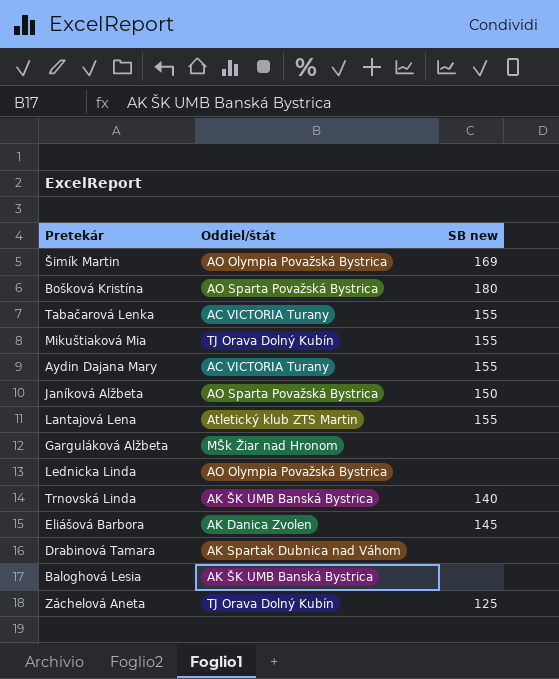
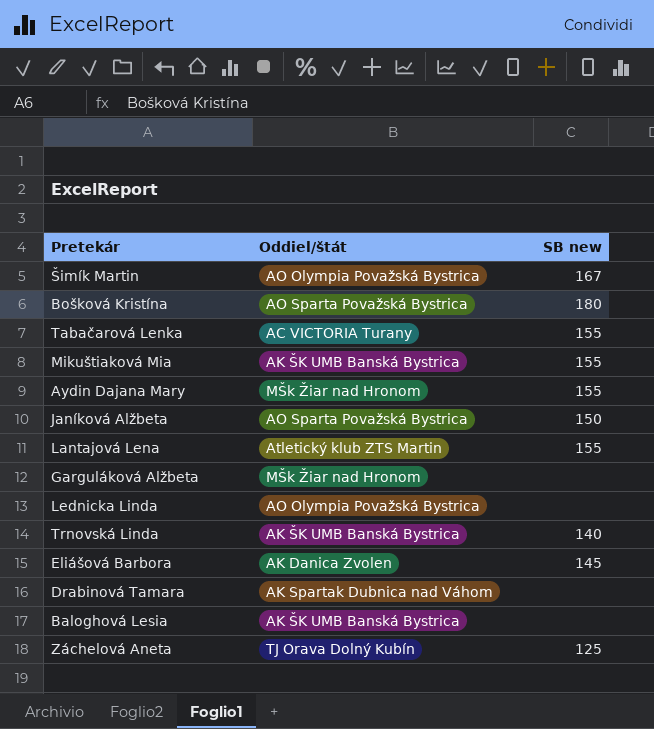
Šimík Martin | SB new: 169 -> 167
Mikuštiaková Mia | Oddiel/štát: TJ Orava Dolný Kubín -> AK ŠK UMB Banská Bystrica
Aydin Dajana Mary | Oddiel/štát: AC VICTORIA Turany -> MŠk Žiar nad Hronom

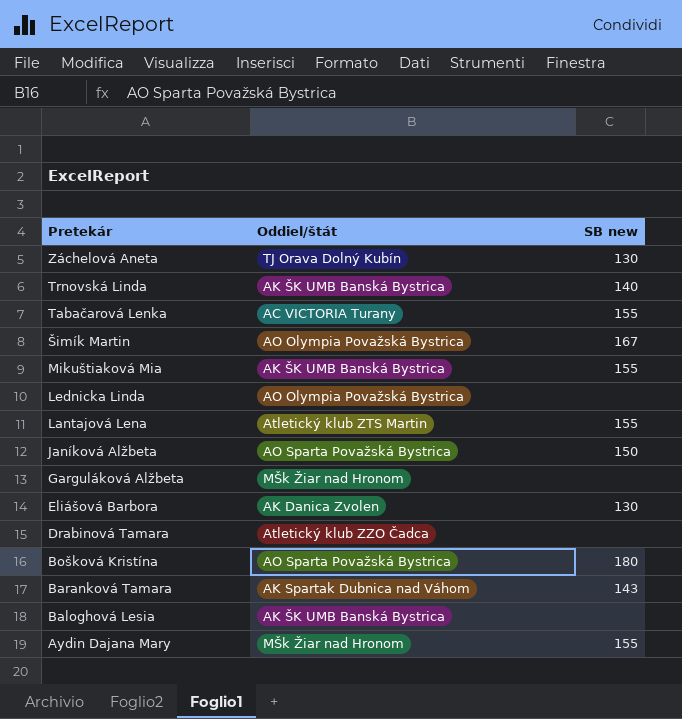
row order: none -> Pretekár descending
Záchelová Aneta | SB new: 125 -> 130
Eliášová Barbora | SB new: 145 -> 130
Drabinová Tamara | Oddiel/štát: AK Spartak Dubnica nad Váhom -> Atletický klub ZZO Čadca
row Baranková Tamara: none -> AK Spartak Dubnica nad Váhom | 143

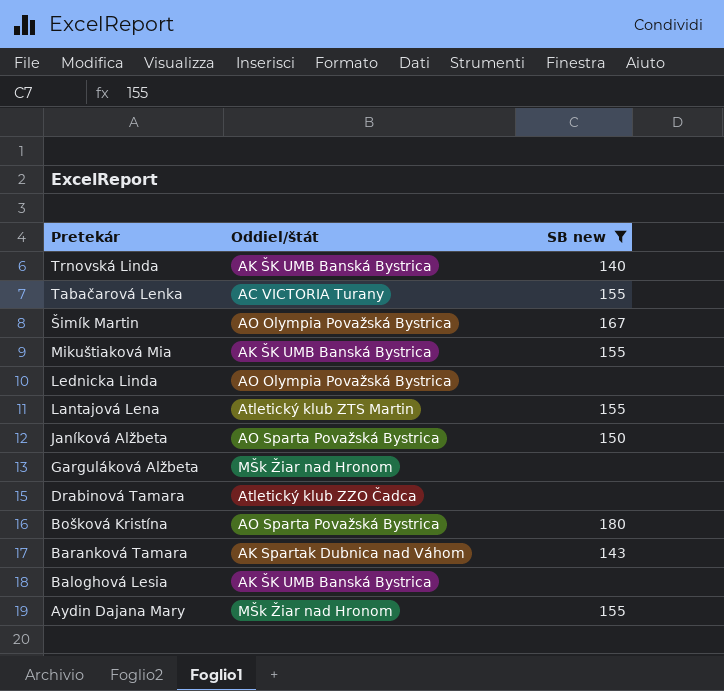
filter: none -> SB new != 130

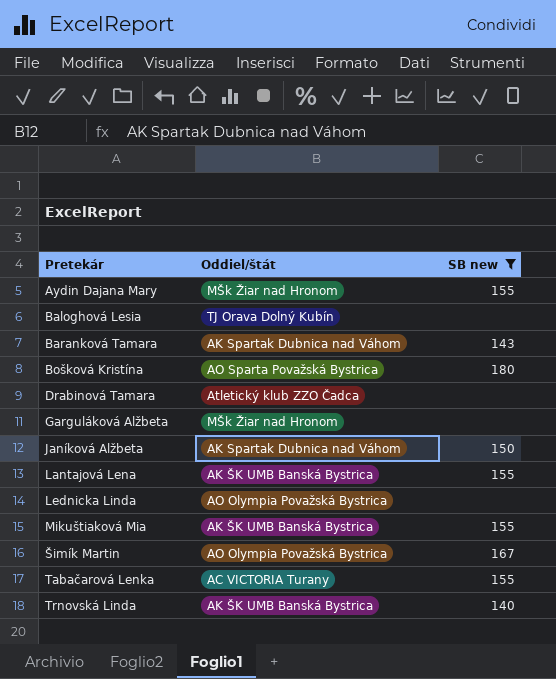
row order: Pretekár descending -> Pretekár ascending
Baloghová Lesia | Oddiel/štát: AK ŠK UMB Banská Bystrica -> TJ Orava Dolný Kubín
Janíková Alžbeta | Oddiel/štát: AO Sparta Považská Bystrica -> AK Spartak Dubnica nad Váhom
Lantajová Lena | Oddiel/štát: Atletický klub ZTS Martin -> AK ŠK UMB Banská Bystrica

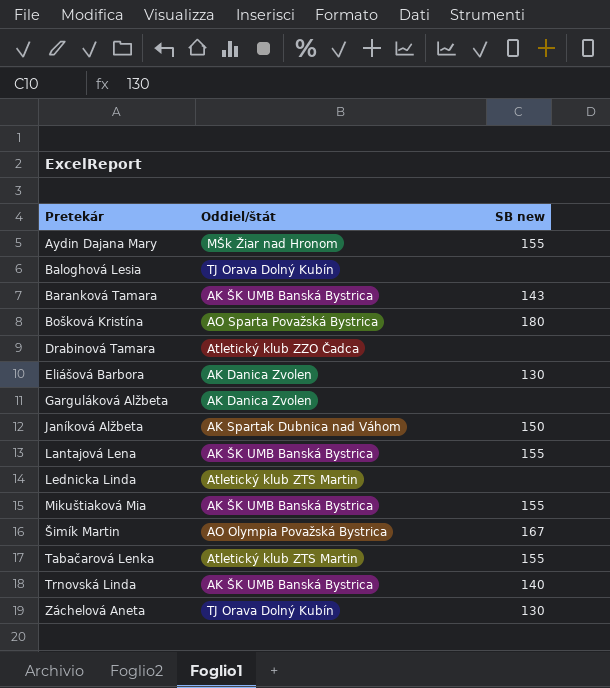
filter: SB new != 130 -> none
Baranková Tamara | Oddiel/štát: AK Spartak Dubnica nad Váhom -> AK ŠK UMB Banská Bystrica
Garguláková Alžbeta | Oddiel/štát: MŠk Žiar nad Hronom -> AK Danica Zvolen
Lednicka Linda | Oddiel/štát: AO Olympia Považská Bystrica -> Atletický klub ZTS Martin
Tabačarová Lenka | Oddiel/štát: AC VICTORIA Turany -> Atletický klub ZTS Martin

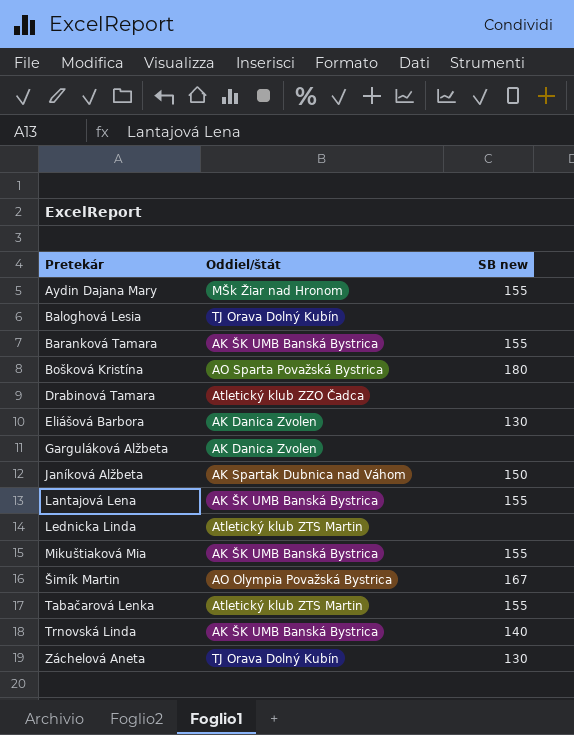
Baranková Tamara | SB new: 143 -> 155

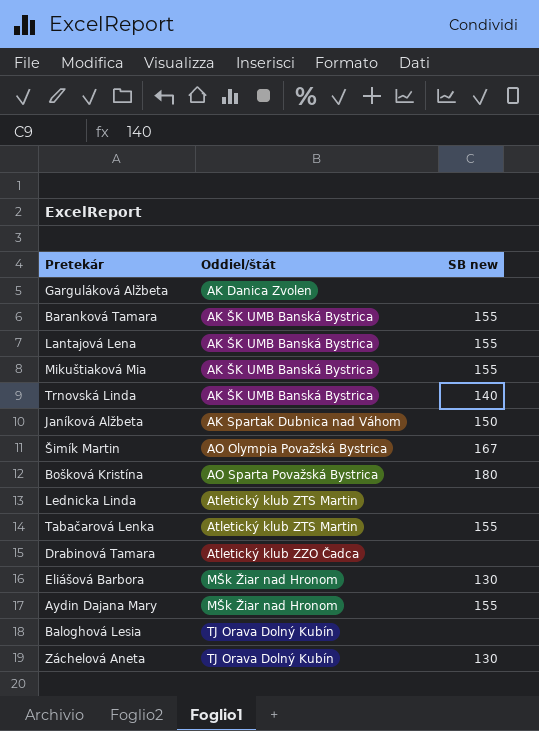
row order: Pretekár ascending -> Oddiel/štát ascending
Eliášová Barbora | Oddiel/štát: AK Danica Zvolen -> MŠk Žiar nad Hronom

